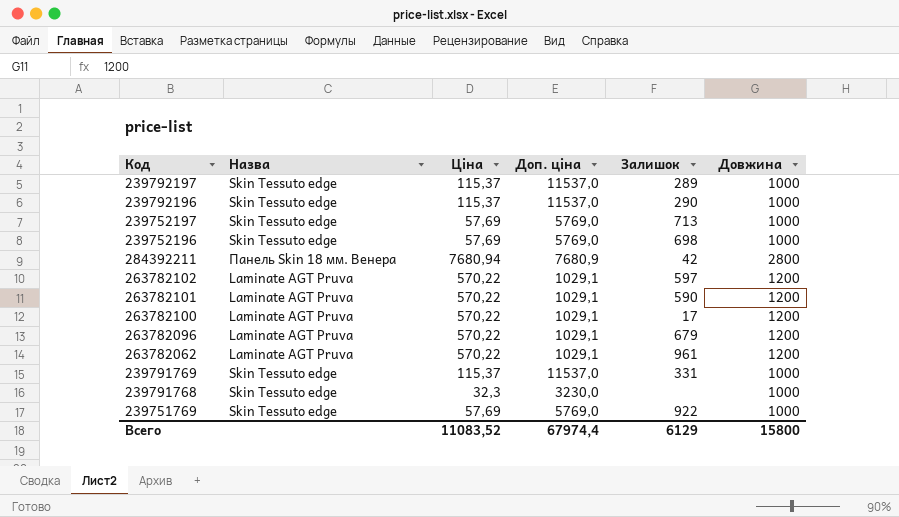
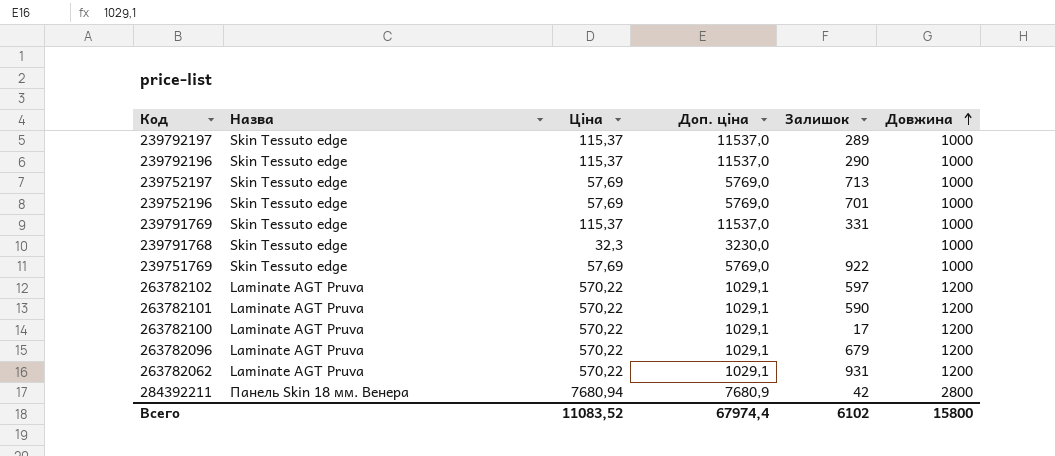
row order: none -> Довжина ascending
239752196 | Залишок: 698 -> 701
263782062 | Залишок: 961 -> 931
Всего | Залишок: 6129 -> 6102

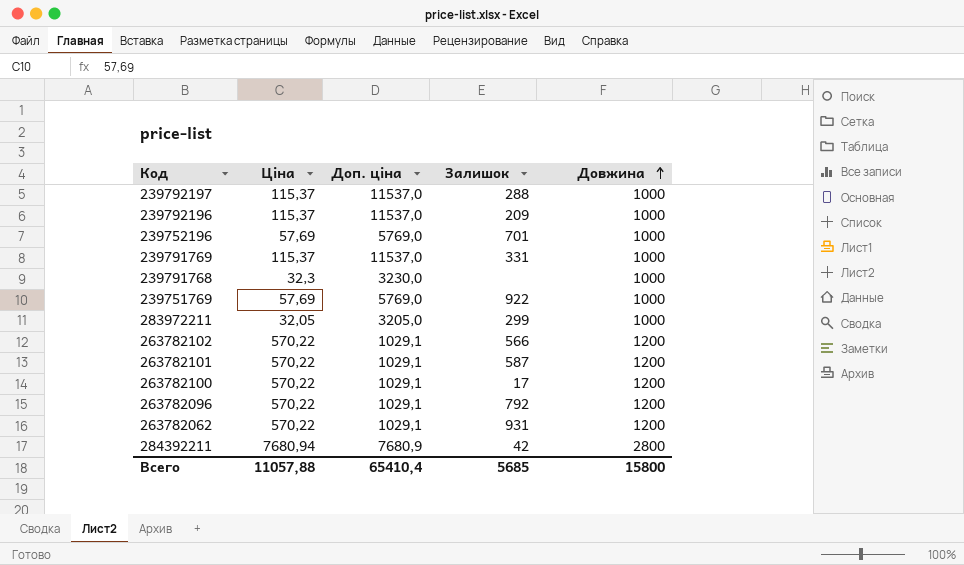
column Назва | position: 2 -> none
row 239752197: Skin Tessuto edge | 57,69 | 5769,0 | 713 | 1000 -> none
239792197 | Залишок: 289 -> 288
239792196 | Залишок: 290 -> 209
row 283972211: none -> 32,05 | 3205,0 | 299 | 1000
263782102 | Залишок: 597 -> 566
263782101 | Залишок: 590 -> 587
263782096 | Залишок: 679 -> 792
Всего | Ціна: 11083,52 -> 11057,88
Всего | Доп. ціна: 67974,4 -> 65410,4
Всего | Залишок: 6102 -> 5685

